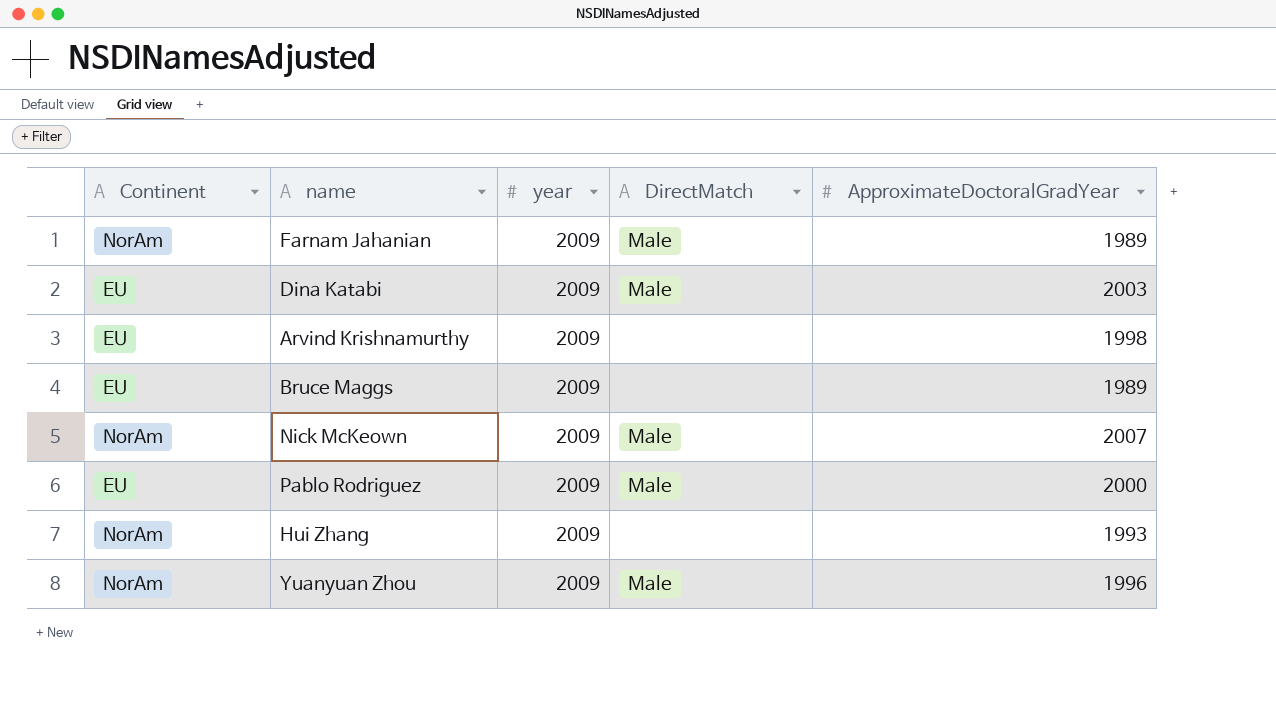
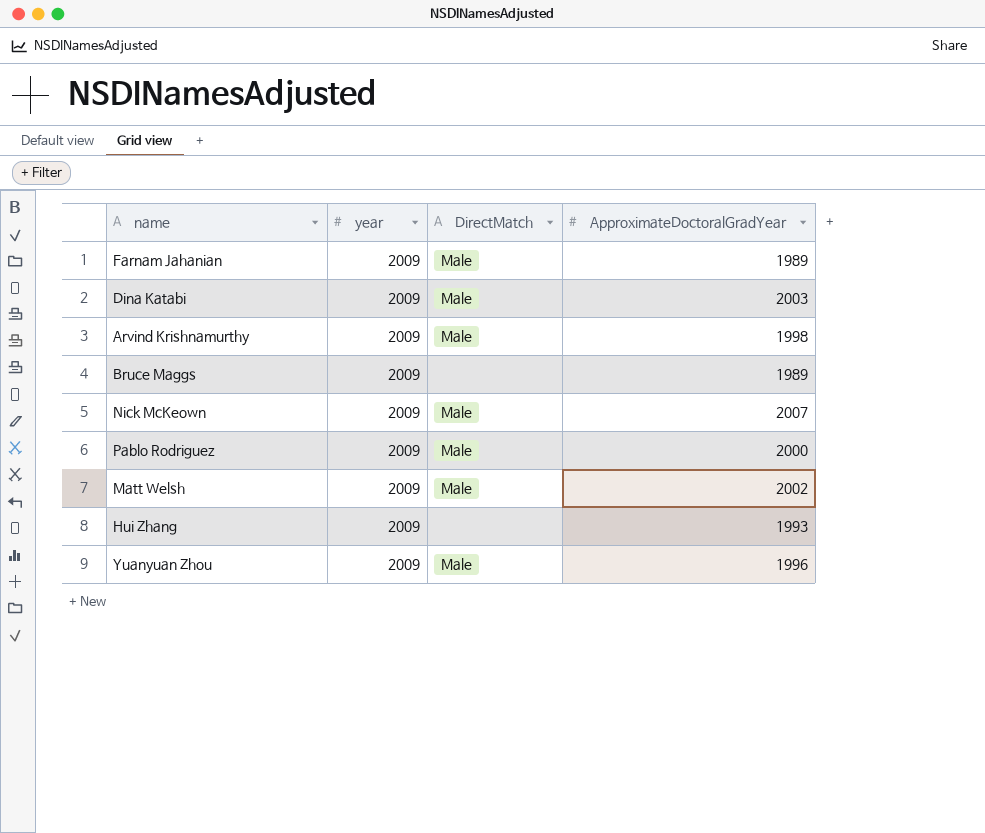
column Continent | position: 1 -> none
Arvind Krishnamurthy | DirectMatch: none -> Male
row Matt Welsh: none -> 2009 | Male | 2002

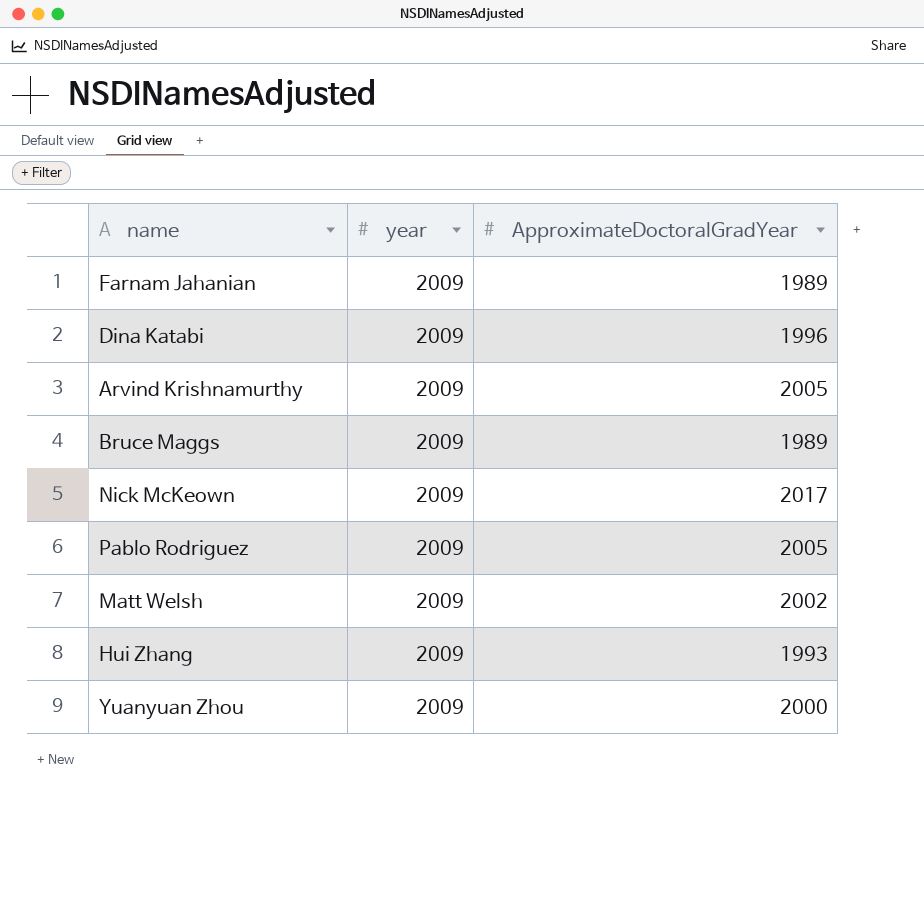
column DirectMatch | position: 3 -> none
Dina Katabi | ApproximateDoctoralGradYear: 2003 -> 1996
Arvind Krishnamurthy | ApproximateDoctoralGradYear: 1998 -> 2005
Nick McKeown | ApproximateDoctoralGradYear: 2007 -> 2017
Pablo Rodriguez | ApproximateDoctoralGradYear: 2000 -> 2005
Yuanyuan Zhou | ApproximateDoctoralGradYear: 1996 -> 2000

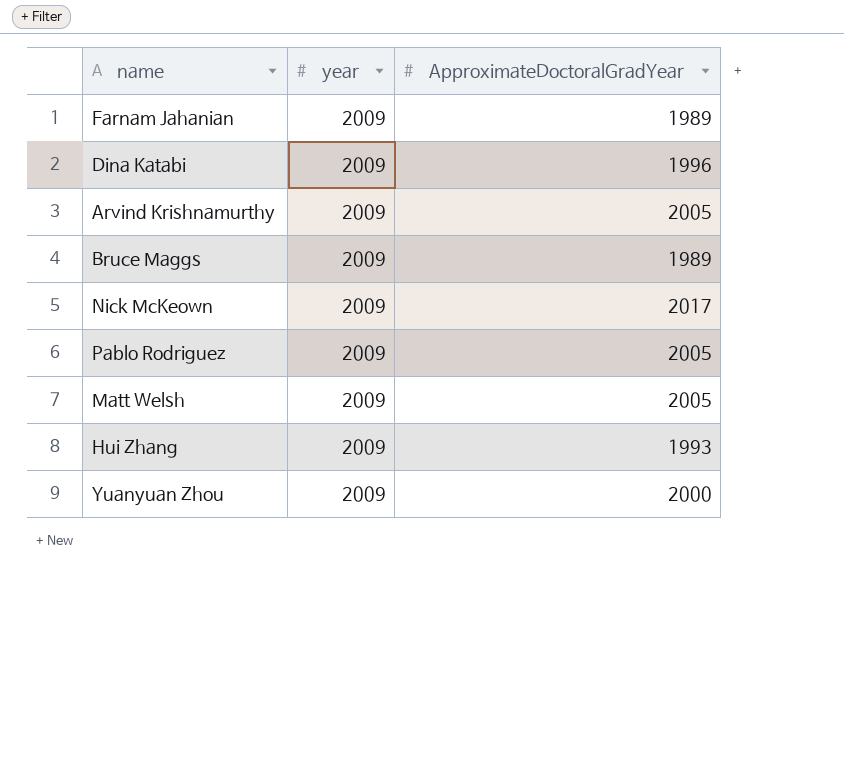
Matt Welsh | ApproximateDoctoralGradYear: 2002 -> 2005

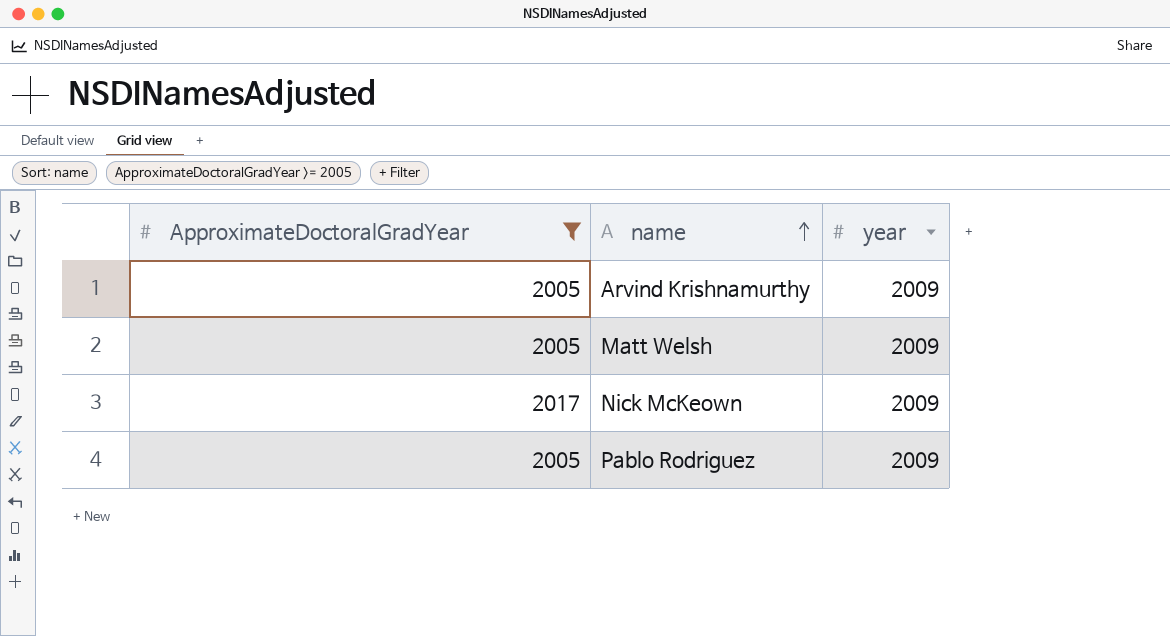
filter: none -> ApproximateDoctoralGradYear >= 2005
row order: none -> name ascending
column ApproximateDoctoralGradYear | position: 3 -> 1

